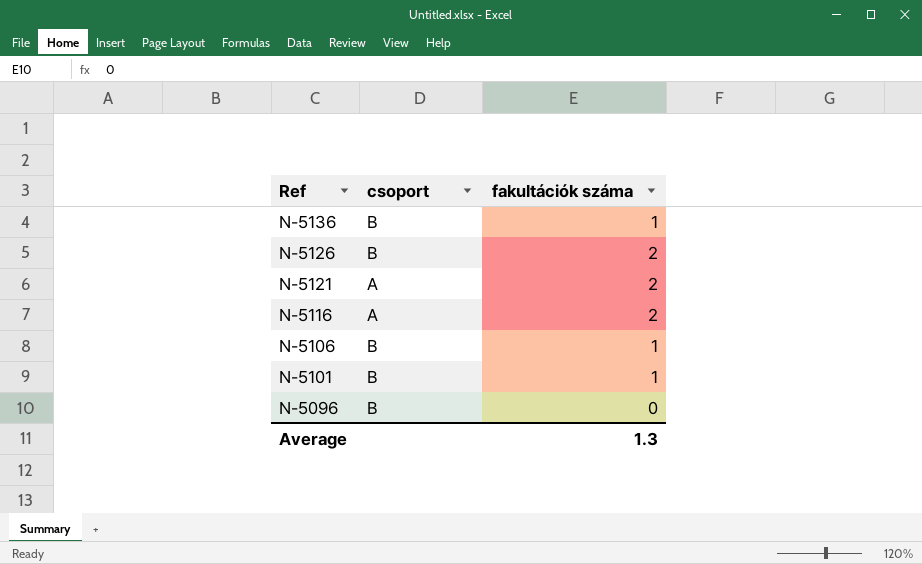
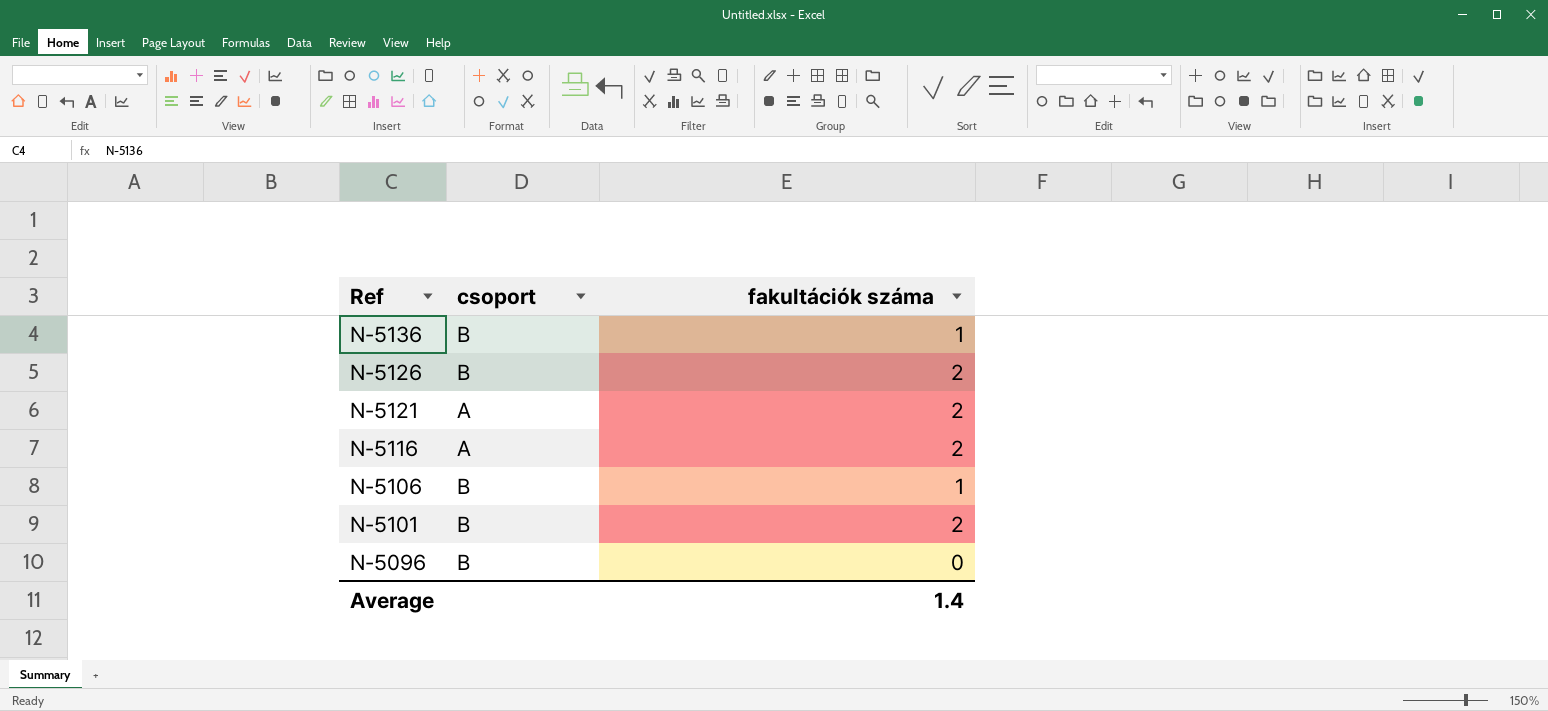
N-5101 | fakultációk száma: 1 -> 2
Average | fakultációk száma: 1.3 -> 1.4

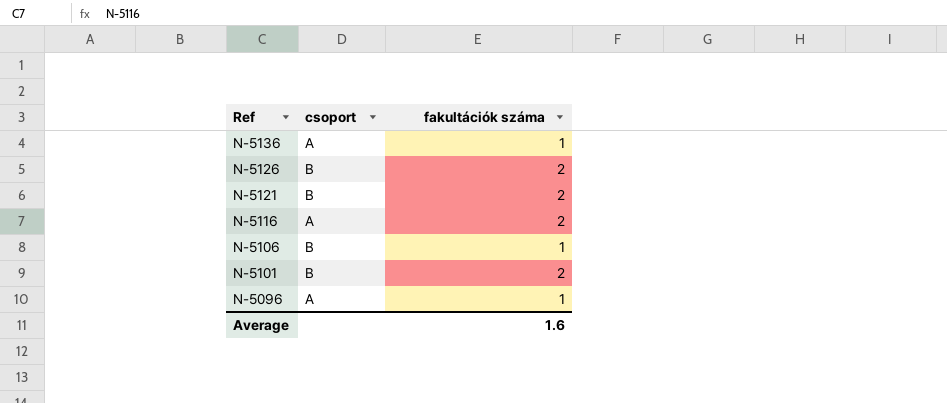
N-5136 | csoport: B -> A
N-5121 | csoport: A -> B
N-5096 | csoport: B -> A
N-5096 | fakultációk száma: 0 -> 1
Average | fakultációk száma: 1.4 -> 1.6

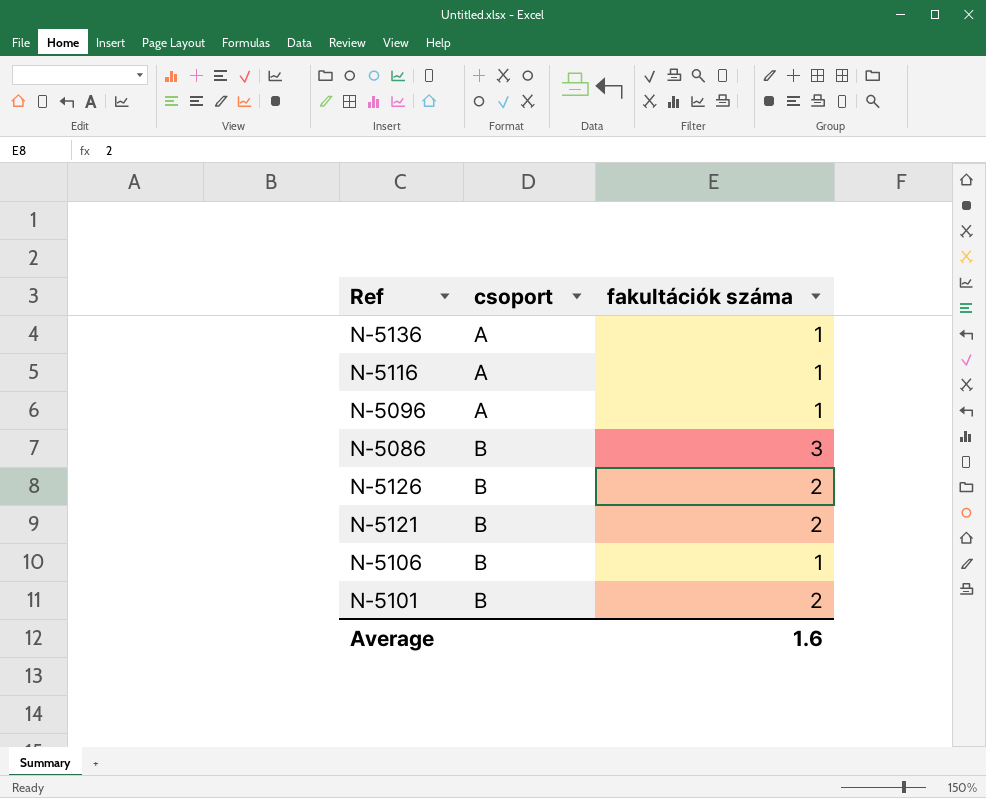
row order: Ref descending -> csoport ascending
N-5116 | fakultációk száma: 2 -> 1
row N-5086: none -> B | 3

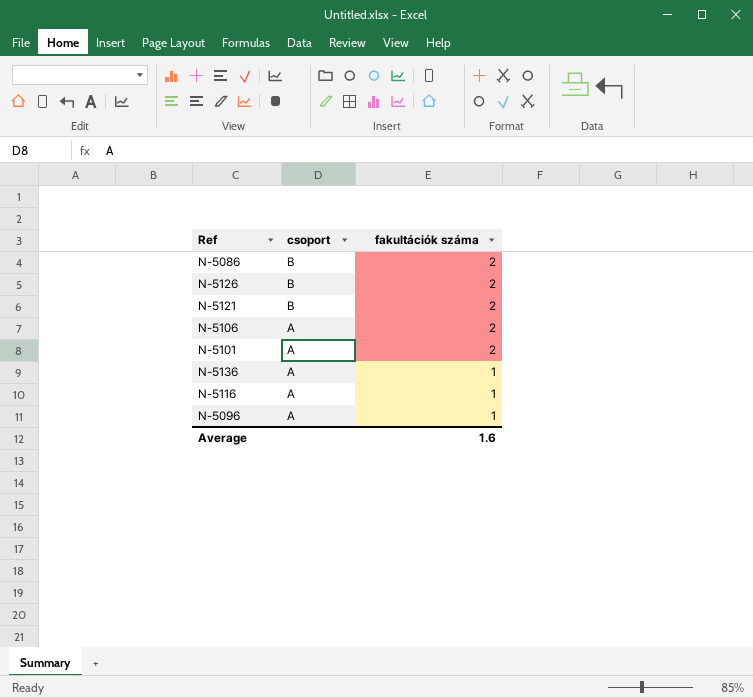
row order: csoport ascending -> csoport descending
N-5086 | fakultációk száma: 3 -> 2
N-5106 | csoport: B -> A
N-5106 | fakultációk száma: 1 -> 2
N-5101 | csoport: B -> A

